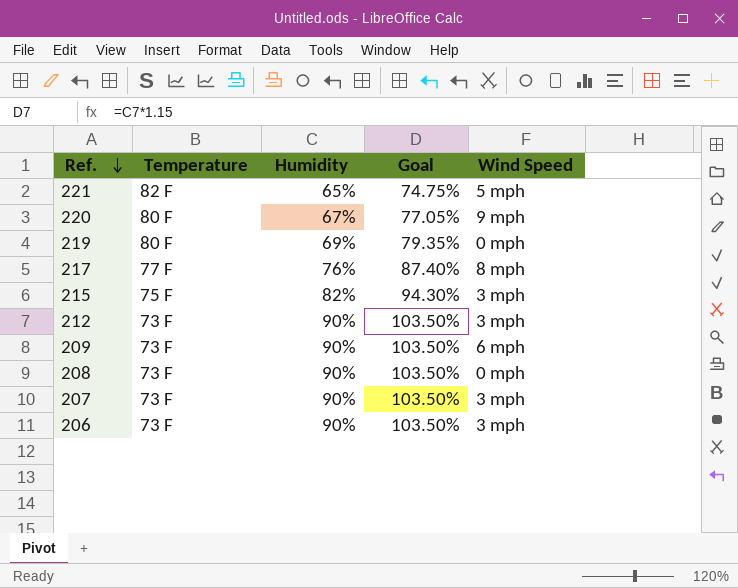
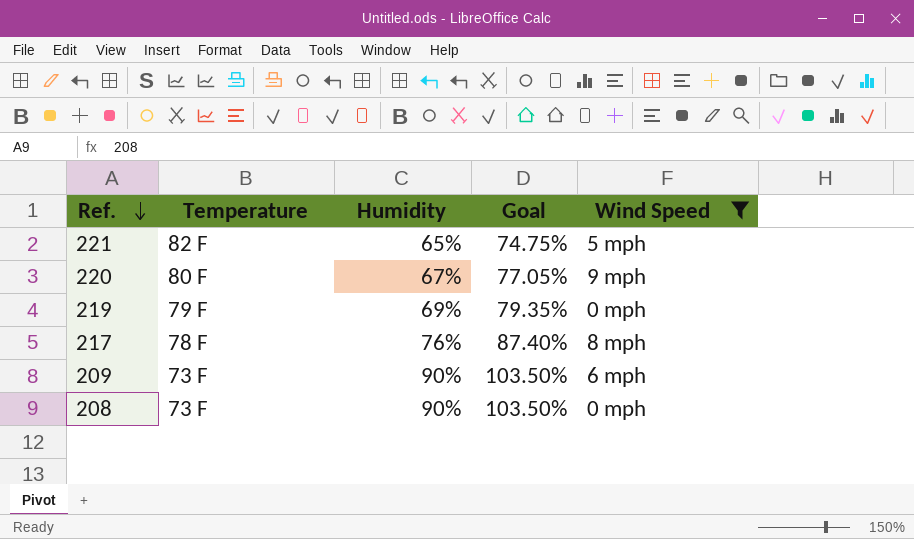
filter: none -> Wind Speed != 3 mph
219 | Temperature: 80 F -> 79 F
217 | Temperature: 77 F -> 78 F

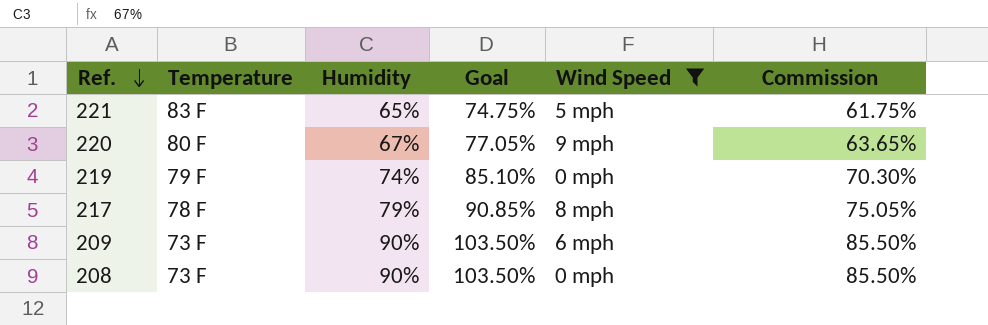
column Commission | formula: none -> [Humidity] * 0.95
221 | Temperature: 82 F -> 83 F
219 | Humidity: 69% -> 74%
219 | Goal: 79.35% -> 85.10%
217 | Humidity: 76% -> 79%
217 | Goal: 87.40% -> 90.85%

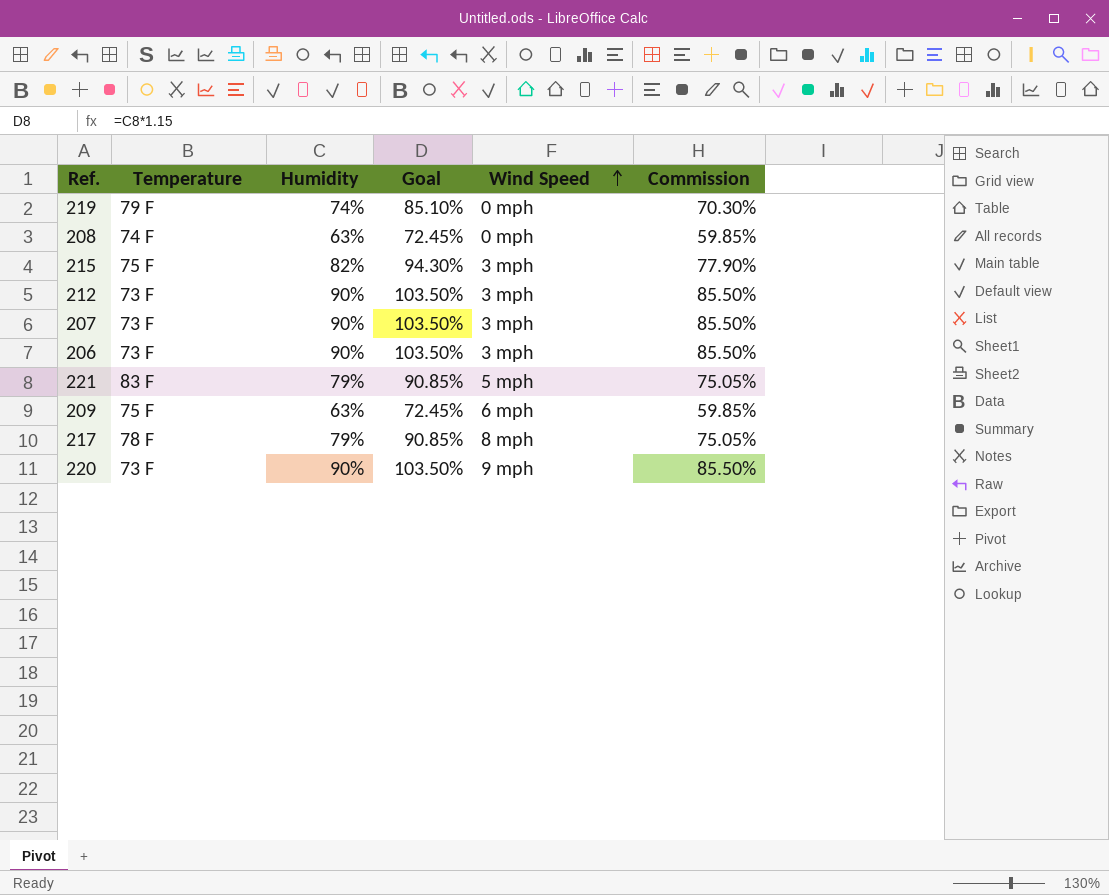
filter: Wind Speed != 3 mph -> none
row order: Ref. descending -> Wind Speed ascending
208 | Temperature: 73 F -> 74 F
208 | Humidity: 90% -> 63%
208 | Goal: 103.50% -> 72.45%
208 | Commission: 85.50% -> 59.85%
221 | Humidity: 65% -> 79%
221 | Goal: 74.75% -> 90.85%
221 | Commission: 61.75% -> 75.05%
209 | Temperature: 73 F -> 75 F
209 | Humidity: 90% -> 63%
209 | Goal: 103.50% -> 72.45%
209 | Commission: 85.50% -> 59.85%
220 | Temperature: 80 F -> 73 F
220 | Humidity: 67% -> 90%
220 | Goal: 77.05% -> 103.50%
220 | Commission: 63.65% -> 85.50%

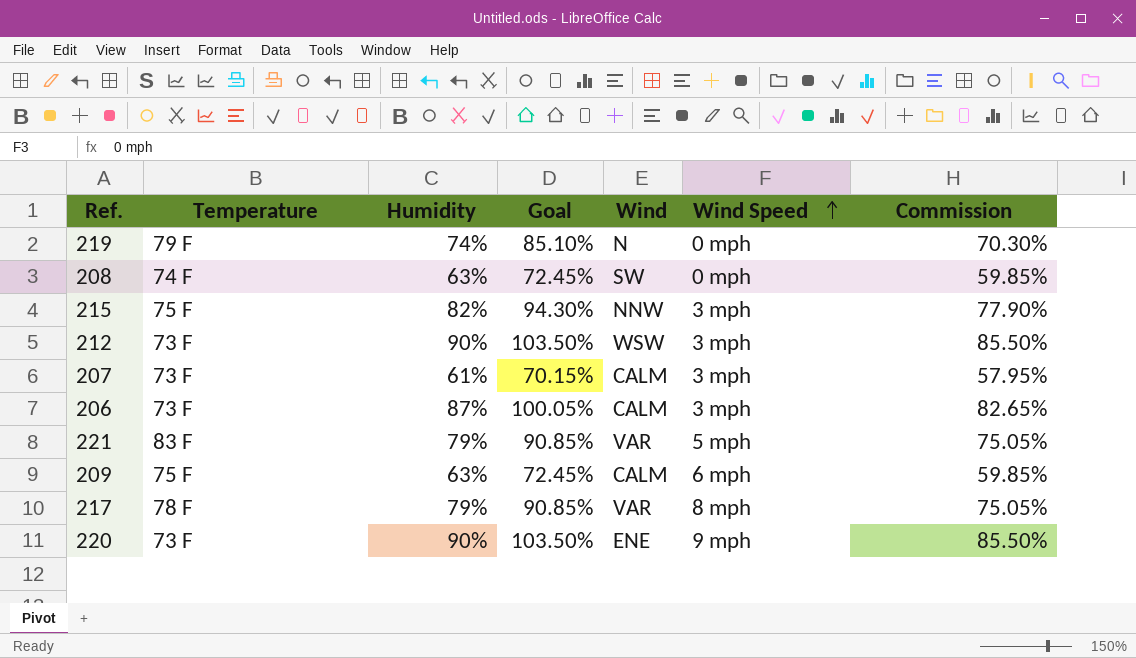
column Wind | position: none -> 5
207 | Humidity: 90% -> 61%
207 | Goal: 103.50% -> 70.15%
207 | Commission: 85.50% -> 57.95%
206 | Humidity: 90% -> 87%
206 | Goal: 103.50% -> 100.05%
206 | Commission: 85.50% -> 82.65%

